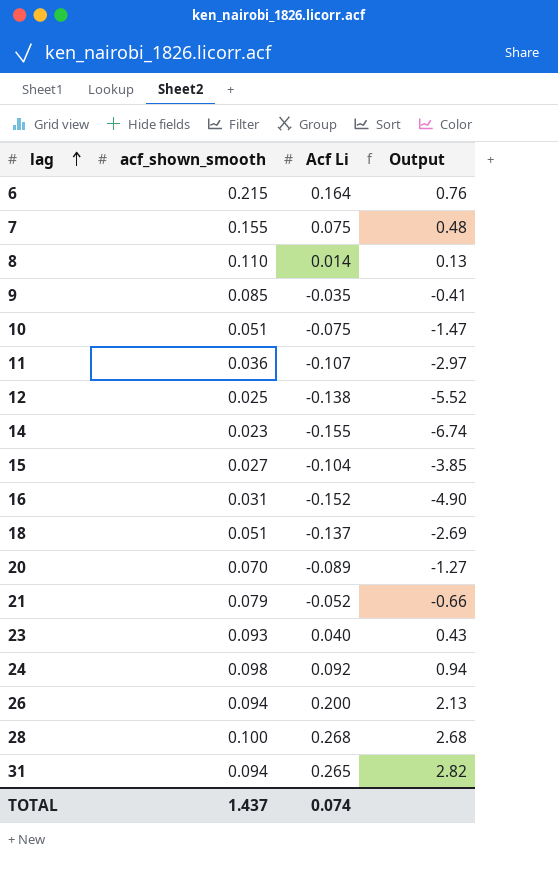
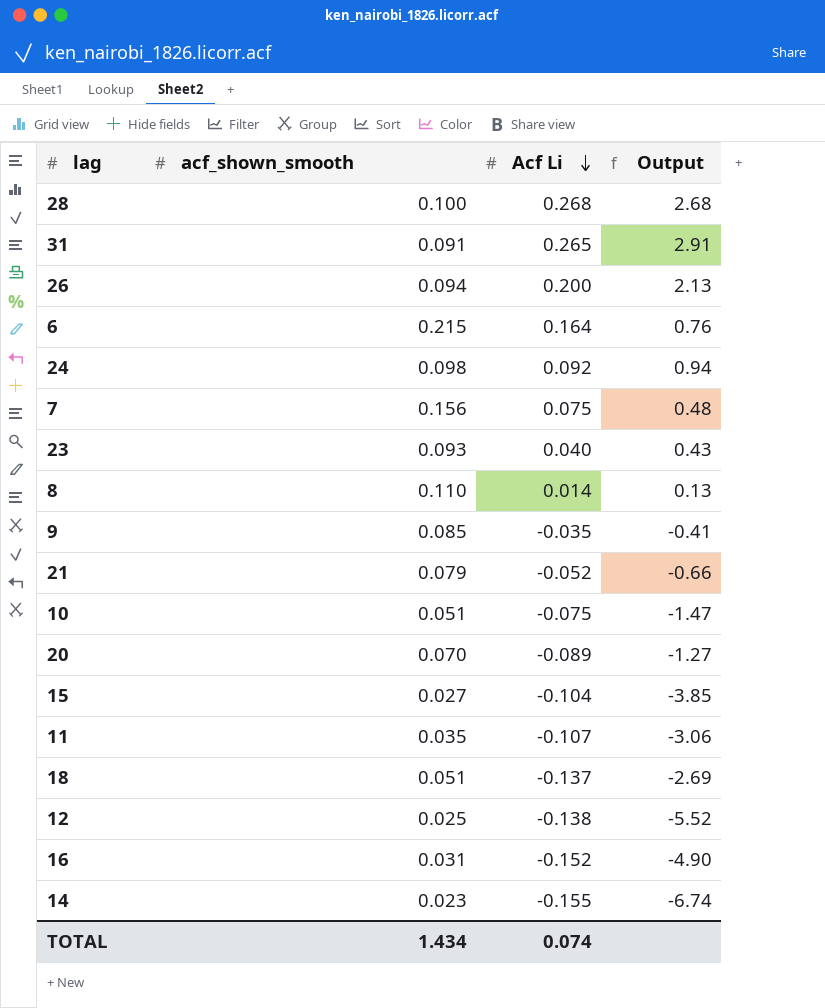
row order: lag ascending -> Acf Li descending
31 | acf_shown_smooth: 0.094 -> 0.091
31 | Output: 2.82 -> 2.91
7 | acf_shown_smooth: 0.155 -> 0.156
11 | acf_shown_smooth: 0.036 -> 0.035
11 | Output: -2.97 -> -3.06
TOTAL | acf_shown_smooth: 1.437 -> 1.434

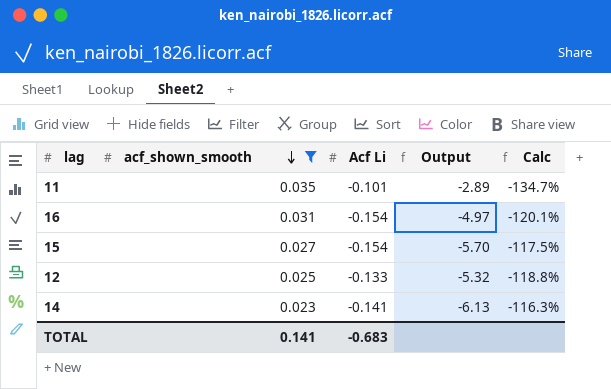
filter: none -> acf_shown_smooth <= 0.035
row order: Acf Li descending -> acf_shown_smooth descending
column Calc | formula: none -> ([acf_shown_smooth] - [Acf Li]) / [Acf Li]
11 | Acf Li: -0.107 -> -0.101
11 | Output: -3.06 -> -2.89
16 | Acf Li: -0.152 -> -0.154
16 | Output: -4.90 -> -4.97
15 | Acf Li: -0.104 -> -0.154
15 | Output: -3.85 -> -5.70
12 | Acf Li: -0.138 -> -0.133
12 | Output: -5.52 -> -5.32
14 | Acf Li: -0.155 -> -0.141
14 | Output: -6.74 -> -6.13
TOTAL | acf_shown_smooth: 1.434 -> 0.141
TOTAL | Acf Li: 0.074 -> -0.683

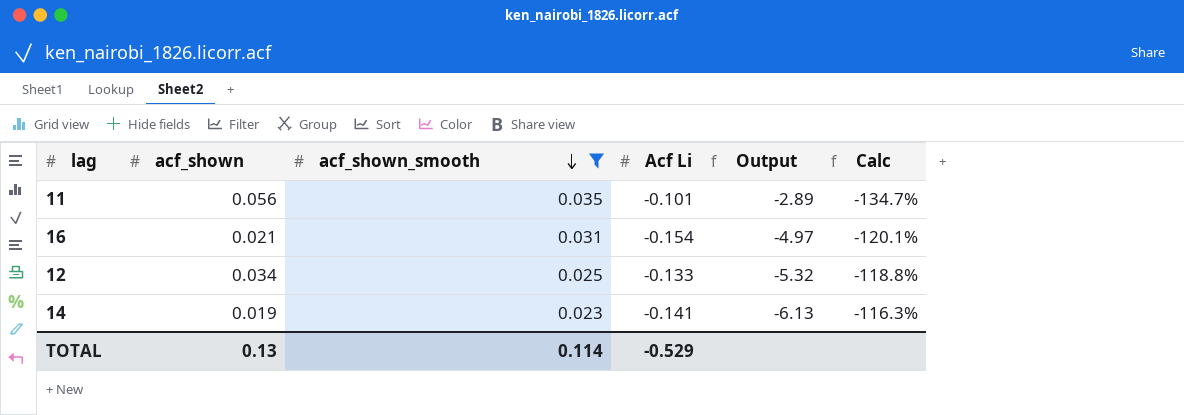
column acf_shown | position: none -> 2
row 15: 0.027 | -0.154 | -5.70 | -117.5% -> none
TOTAL | acf_shown_smooth: 0.141 -> 0.114
TOTAL | Acf Li: -0.683 -> -0.529

